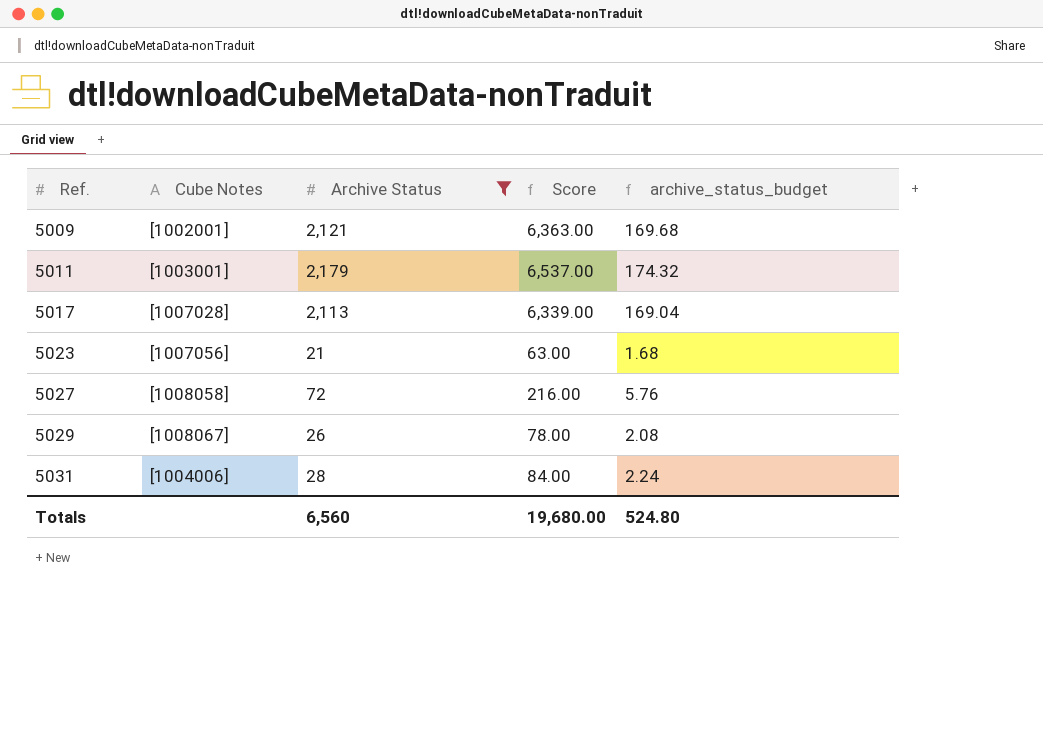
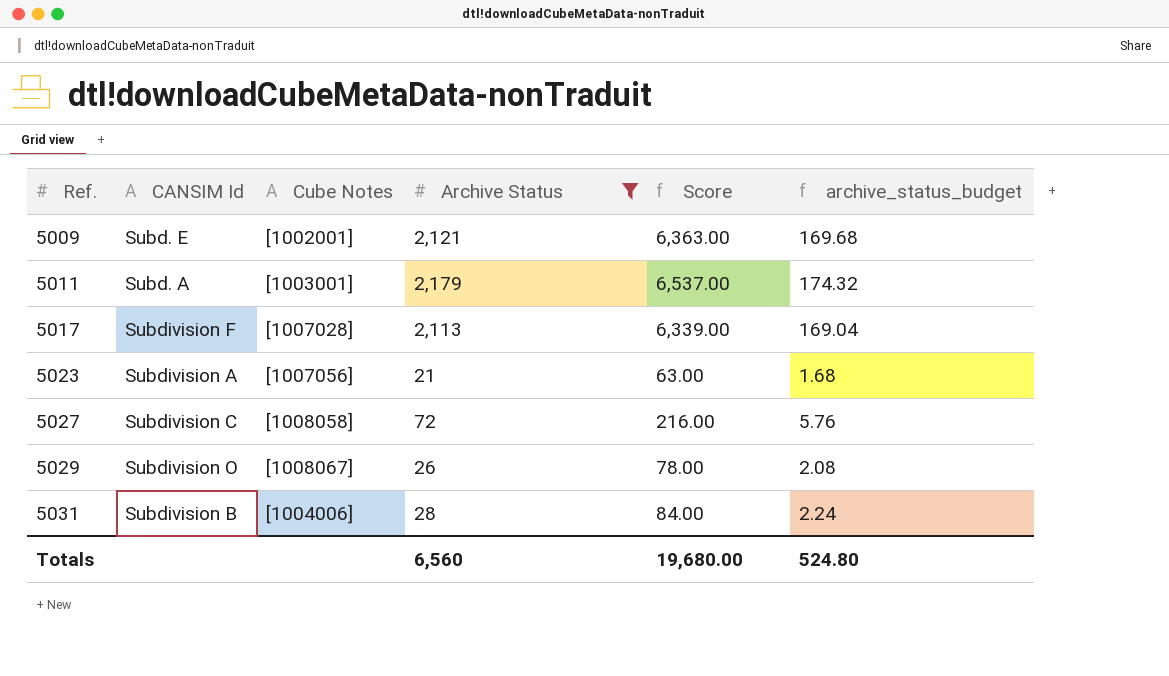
column CANSIM Id | position: none -> 2

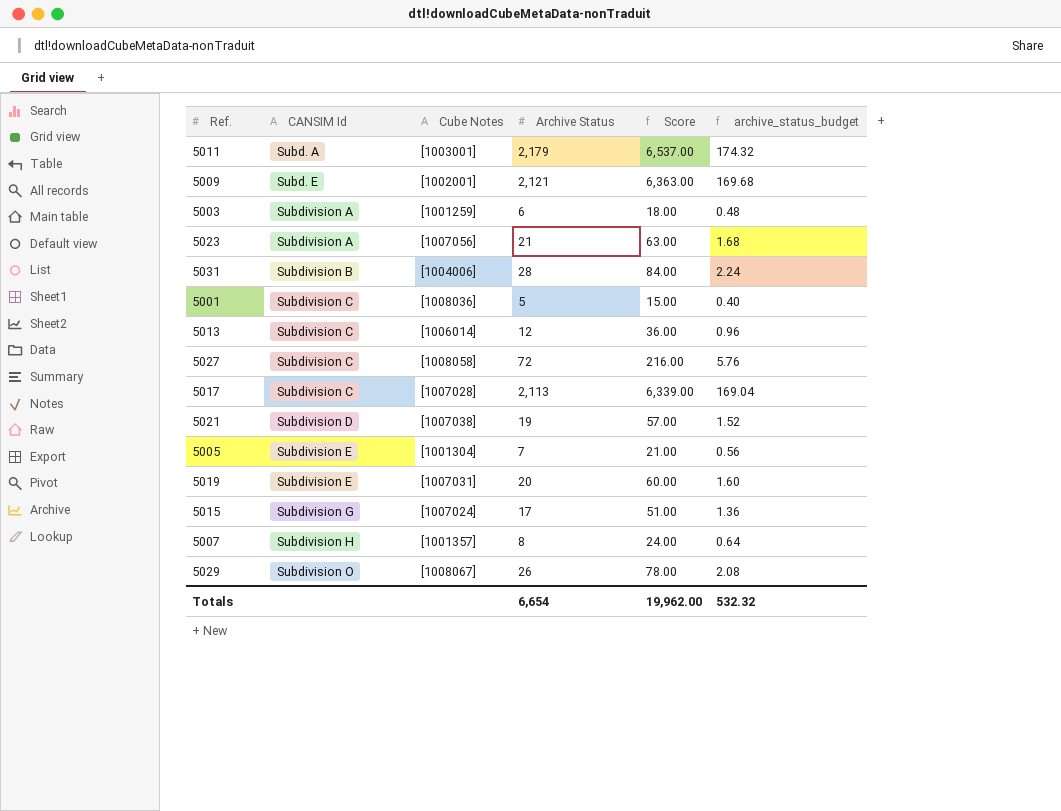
filter: Archive Status >= 21 -> none
row order: Ref. ascending -> CANSIM Id ascending
5017 | CANSIM Id: Subdivision F -> Subdivision C
Totals | Archive Status: 6,560 -> 6,654
Totals | Score: 19,680.00 -> 19,962.00
Totals | archive_status_budget: 524.80 -> 532.32

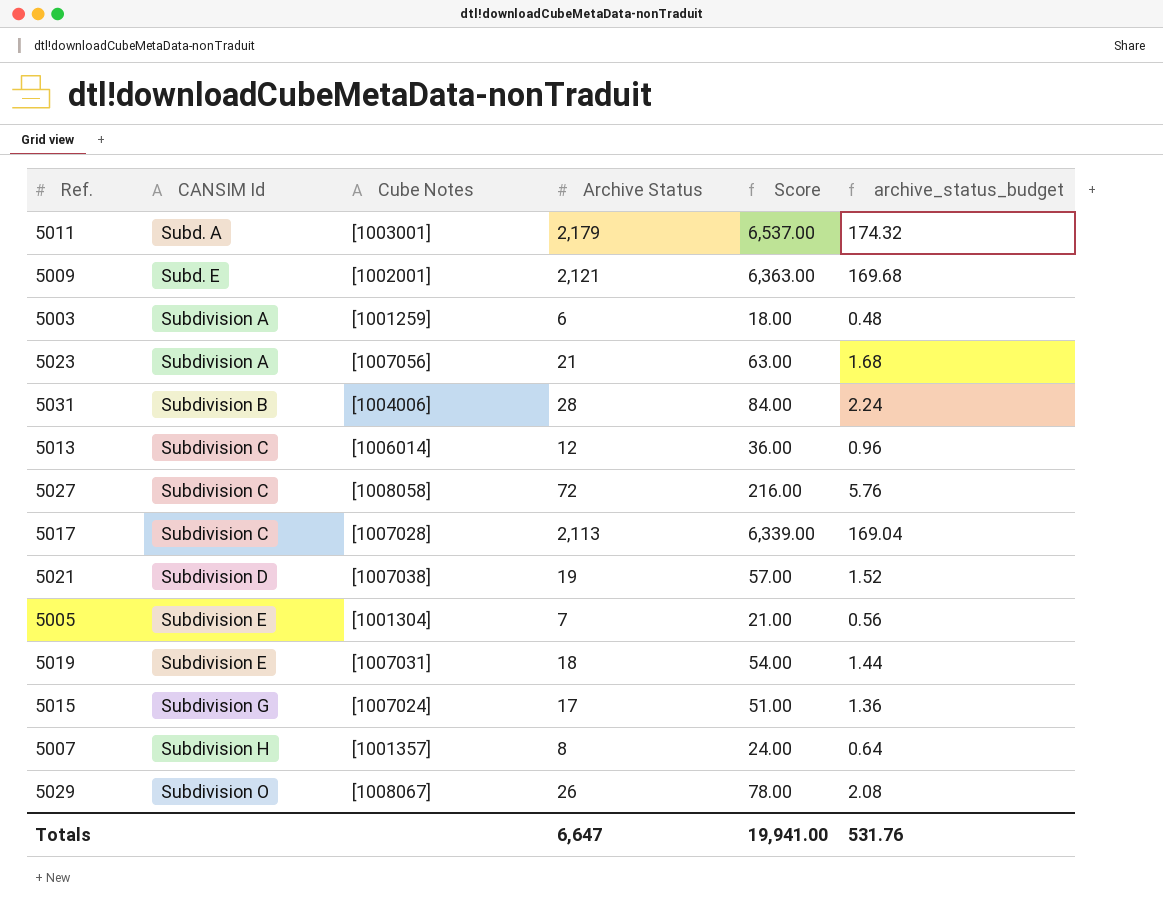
row 5001: Subdivision C | [1008036] | 5 | 15.00 | 0.40 -> none
5019 | Archive Status: 20 -> 18
5019 | Score: 60.00 -> 54.00
5019 | archive_status_budget: 1.60 -> 1.44
Totals | Archive Status: 6,654 -> 6,647
Totals | Score: 19,962.00 -> 19,941.00
Totals | archive_status_budget: 532.32 -> 531.76

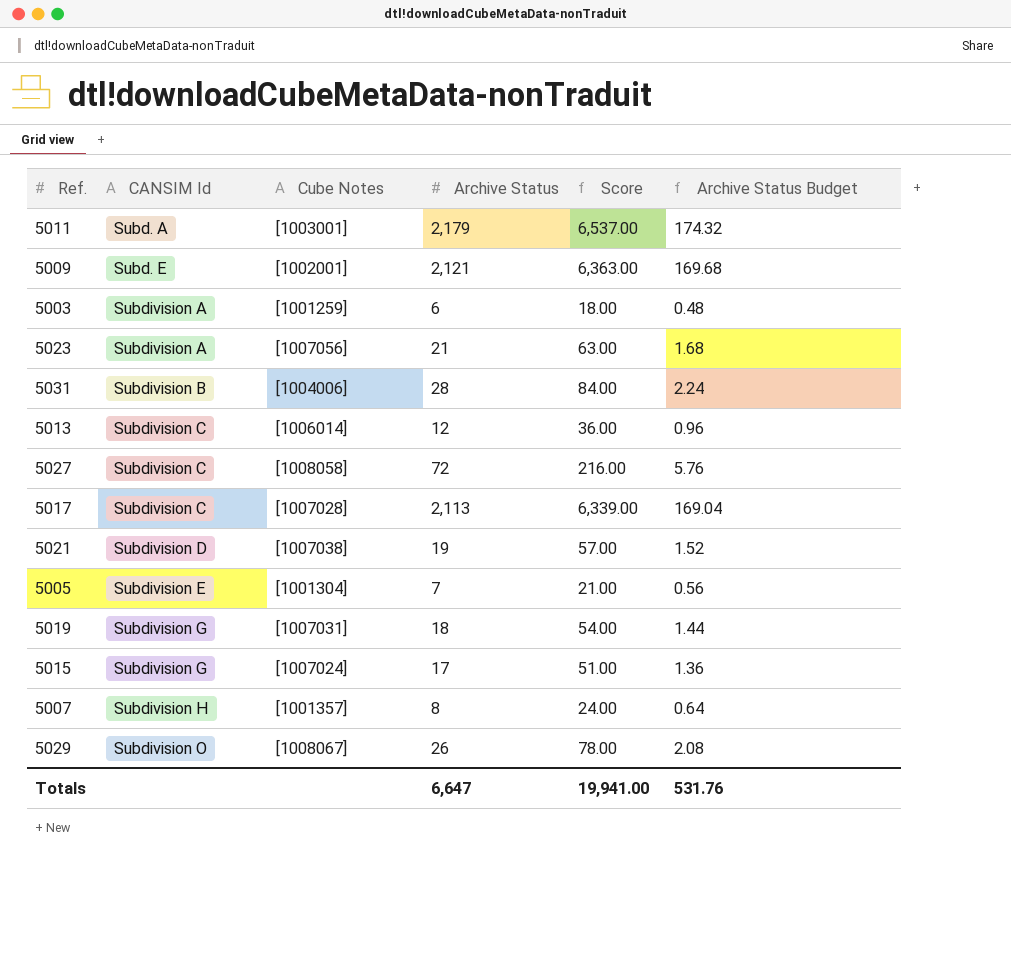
column name: archive_status_budget -> Archive Status Budget
5019 | CANSIM Id: Subdivision E -> Subdivision G

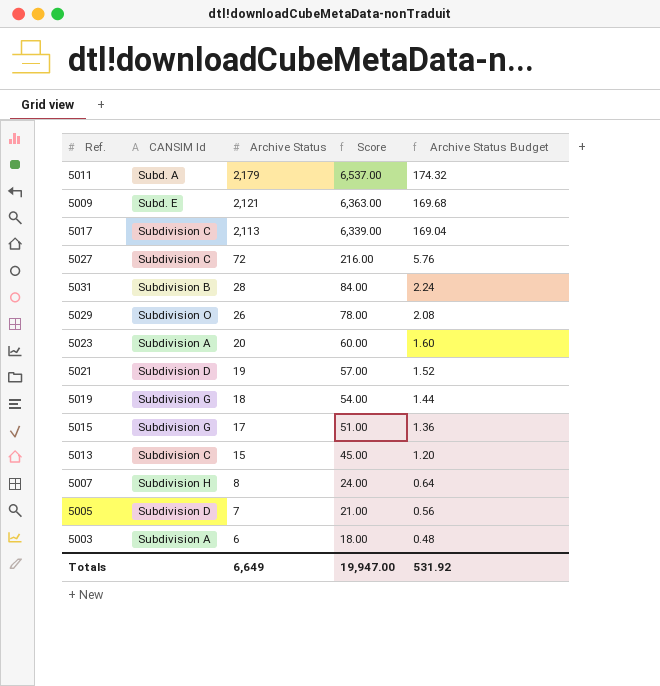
row order: CANSIM Id ascending -> Archive Status descending
column Cube Notes | position: 3 -> none
5023 | Archive Status: 21 -> 20
5023 | Score: 63.00 -> 60.00
5023 | Archive Status Budget: 1.68 -> 1.60
5013 | Archive Status: 12 -> 15
5013 | Score: 36.00 -> 45.00
5013 | Archive Status Budget: 0.96 -> 1.20
5005 | CANSIM Id: Subdivision E -> Subdivision D
Totals | Archive Status: 6,647 -> 6,649
Totals | Score: 19,941.00 -> 19,947.00
Totals | Archive Status Budget: 531.76 -> 531.92

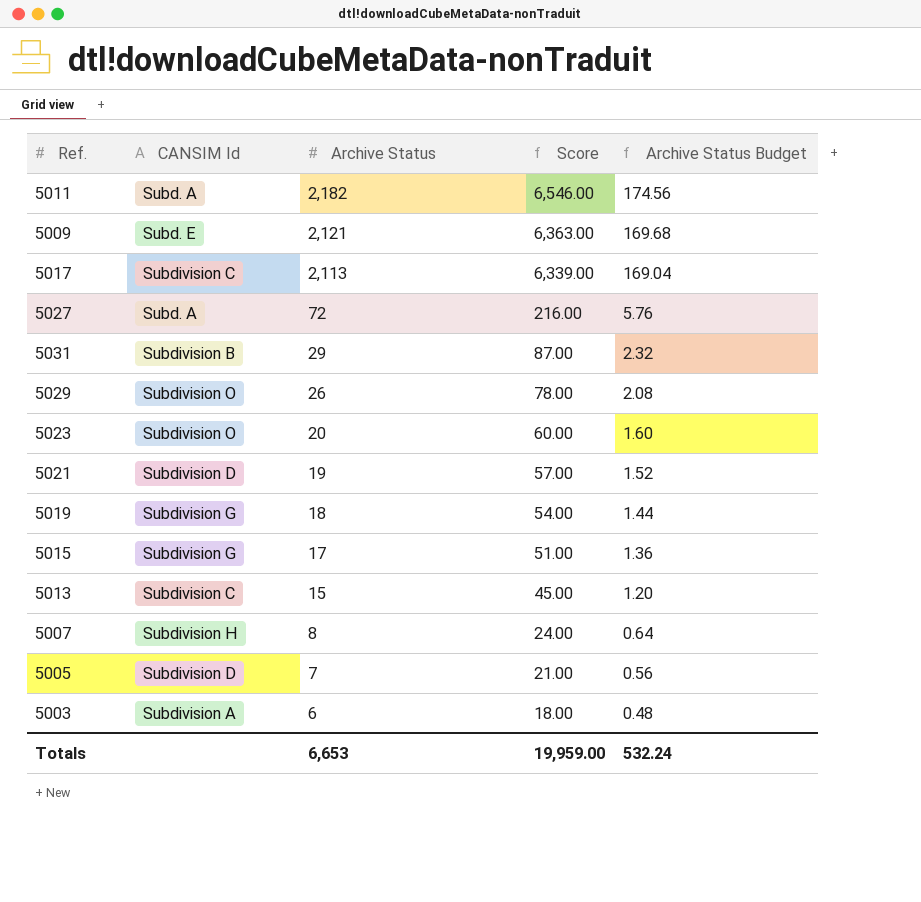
5011 | Archive Status: 2,179 -> 2,182
5011 | Score: 6,537.00 -> 6,546.00
5011 | Archive Status Budget: 174.32 -> 174.56
5027 | CANSIM Id: Subdivision C -> Subd. A
5031 | Archive Status: 28 -> 29
5031 | Score: 84.00 -> 87.00
5031 | Archive Status Budget: 2.24 -> 2.32
5023 | CANSIM Id: Subdivision A -> Subdivision O
Totals | Archive Status: 6,649 -> 6,653
Totals | Score: 19,947.00 -> 19,959.00
Totals | Archive Status Budget: 531.92 -> 532.24

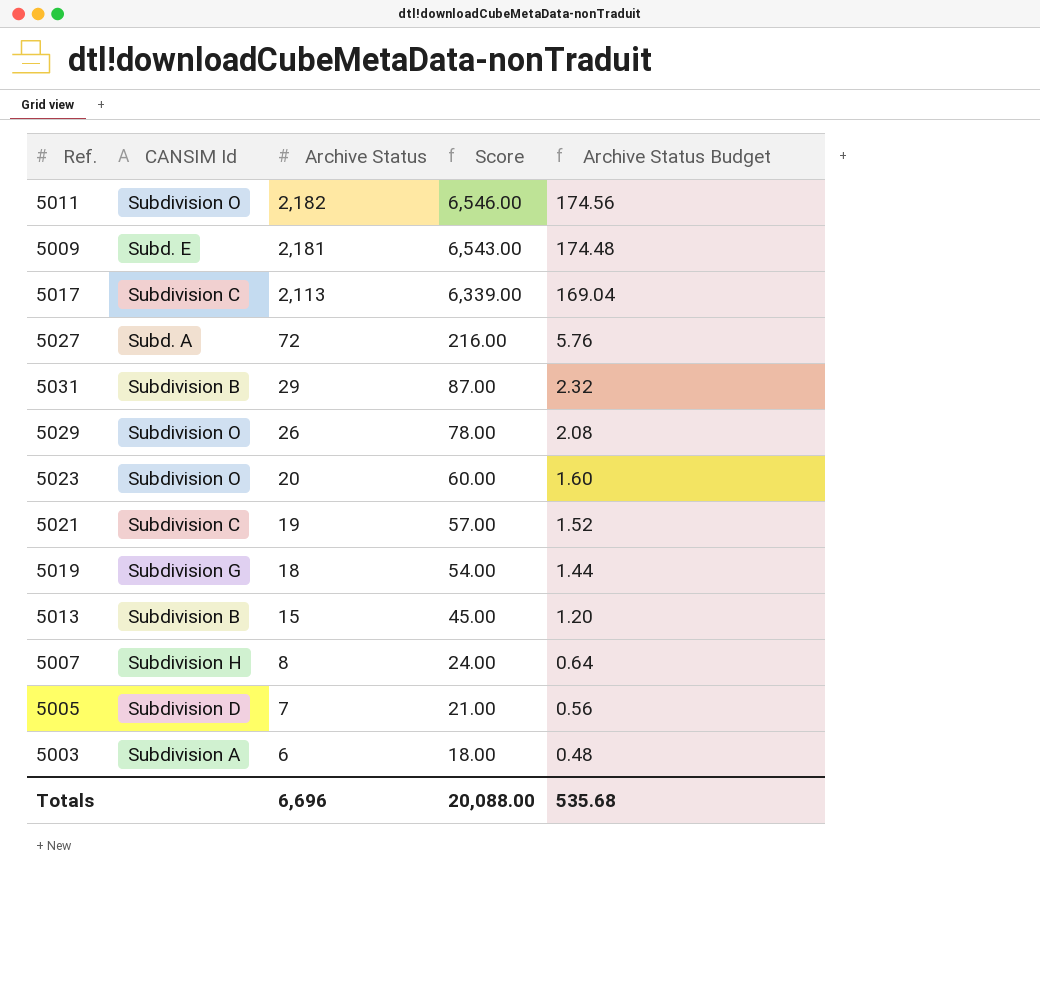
row 5015: Subdivision G | 17 | 51.00 | 1.36 -> none
5011 | CANSIM Id: Subd. A -> Subdivision O
5009 | Archive Status: 2,121 -> 2,181
5009 | Score: 6,363.00 -> 6,543.00
5009 | Archive Status Budget: 169.68 -> 174.48
5021 | CANSIM Id: Subdivision D -> Subdivision C
5013 | CANSIM Id: Subdivision C -> Subdivision B
Totals | Archive Status: 6,653 -> 6,696
Totals | Score: 19,959.00 -> 20,088.00
Totals | Archive Status Budget: 532.24 -> 535.68

